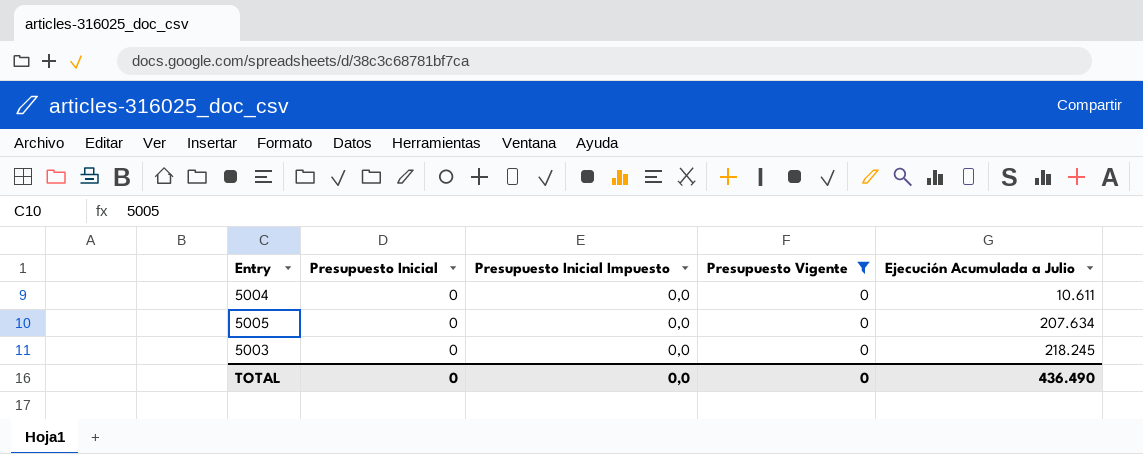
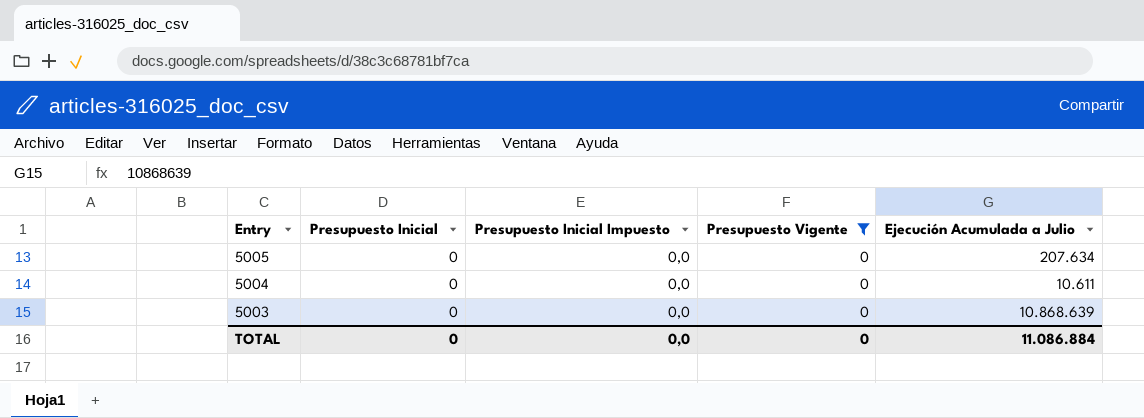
row order: Ejecución Acumulada a Julio ascending -> Entry descending
5003 | Ejecución Acumulada a Julio: 218.245 -> 10.868.639
TOTAL | Ejecución Acumulada a Julio: 436.490 -> 11.086.884

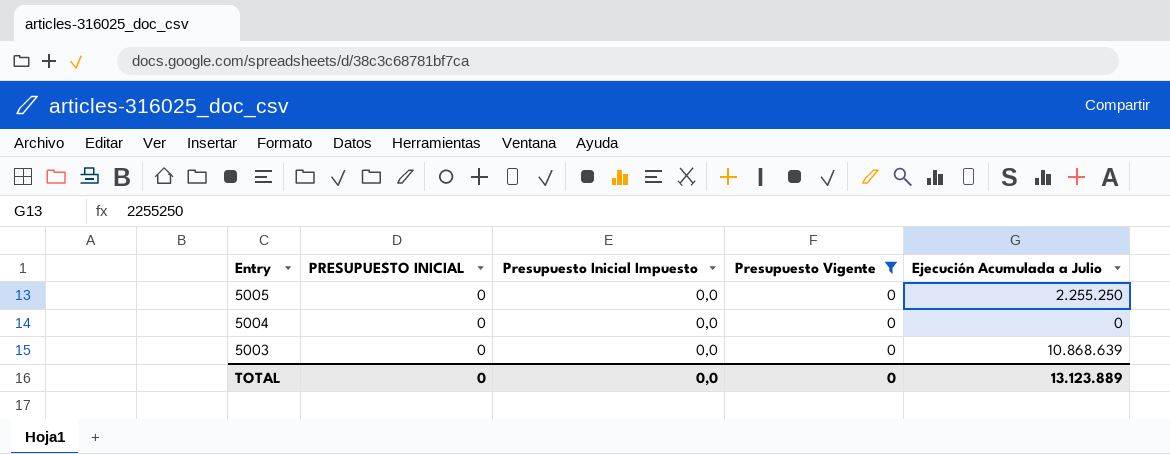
column name: Presupuesto Inicial -> PRESUPUESTO INICIAL
5005 | Ejecución Acumulada a Julio: 207.634 -> 2.255.250
5004 | Ejecución Acumulada a Julio: 10.611 -> 0
TOTAL | Ejecución Acumulada a Julio: 11.086.884 -> 13.123.889

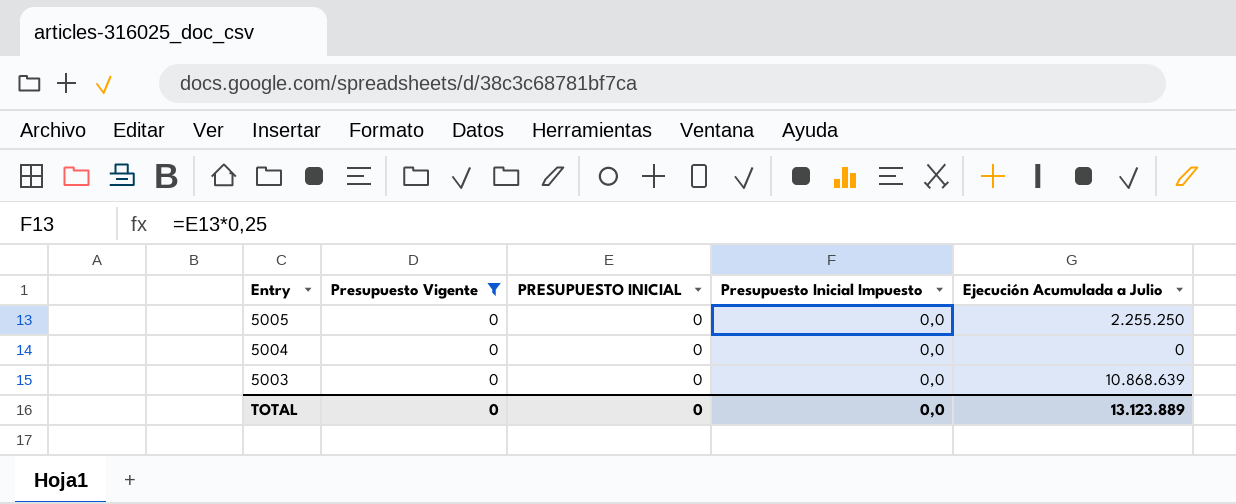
column Presupuesto Vigente | position: 4 -> 2

